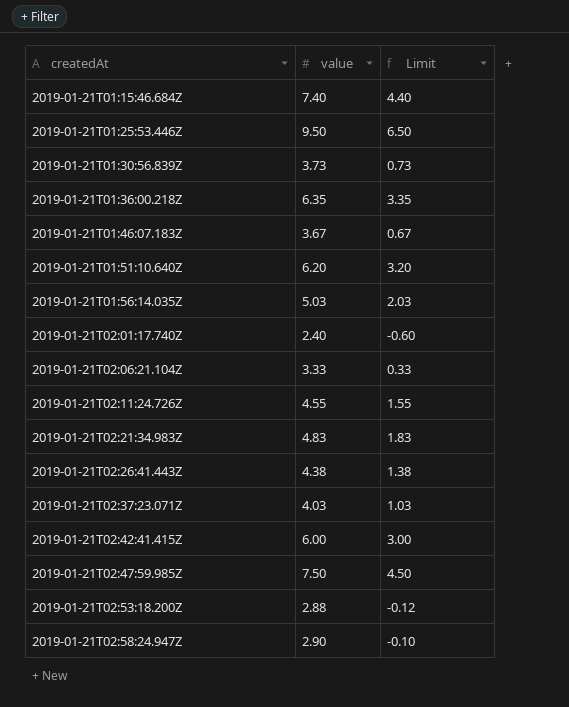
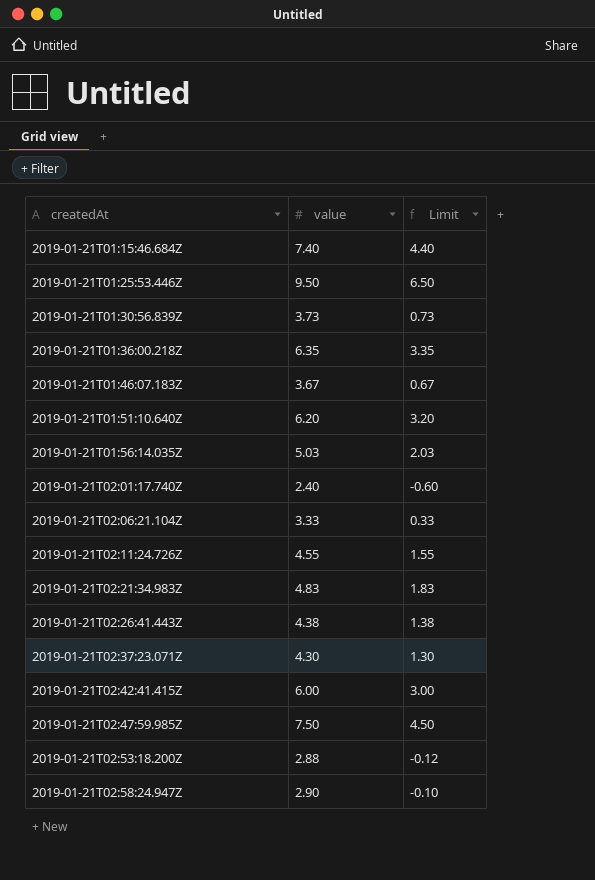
2019-01-21T02:37:23.071Z | value: 4.03 -> 4.30
2019-01-21T02:37:23.071Z | Limit: 1.03 -> 1.30

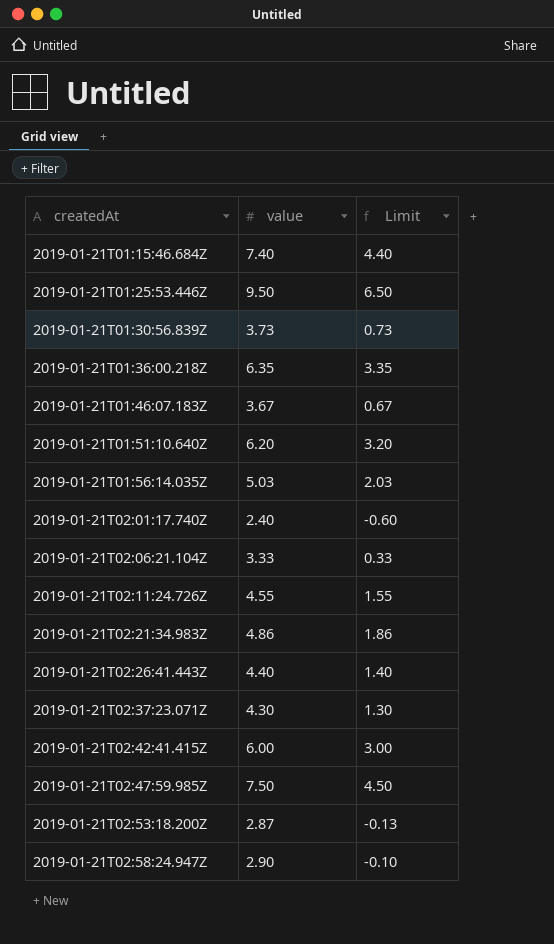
2019-01-21T02:21:34.983Z | value: 4.83 -> 4.86
2019-01-21T02:21:34.983Z | Limit: 1.83 -> 1.86
2019-01-21T02:26:41.443Z | value: 4.38 -> 4.40
2019-01-21T02:26:41.443Z | Limit: 1.38 -> 1.40
2019-01-21T02:53:18.200Z | value: 2.88 -> 2.87
2019-01-21T02:53:18.200Z | Limit: -0.12 -> -0.13

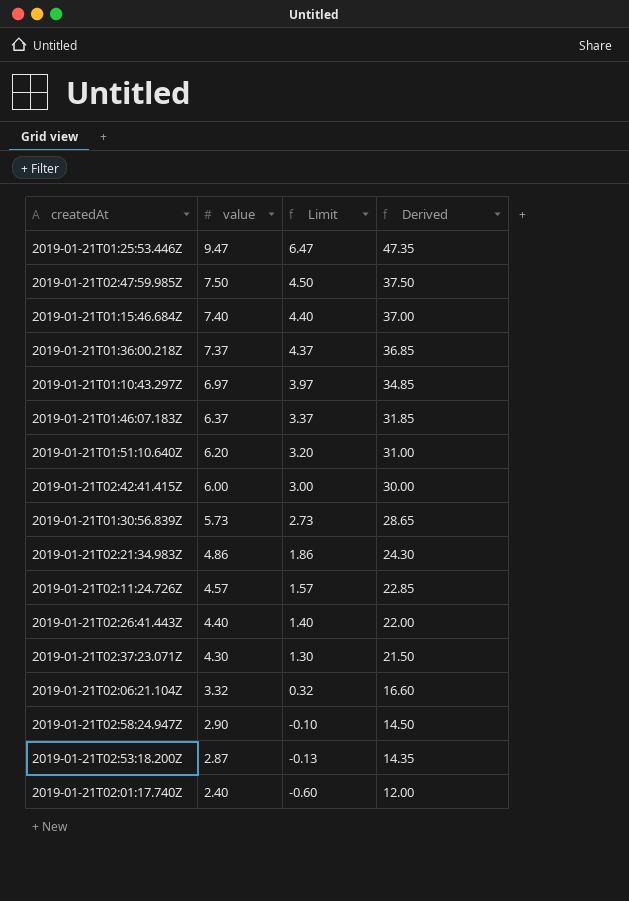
row order: createdAt ascending -> value descending
column Derived | formula: none -> [value] * 5
row 2019-01-21T01:56:14.035Z: 5.03 | 2.03 -> none
2019-01-21T01:25:53.446Z | value: 9.50 -> 9.47
2019-01-21T01:25:53.446Z | Limit: 6.50 -> 6.47
2019-01-21T01:36:00.218Z | value: 6.35 -> 7.37
2019-01-21T01:36:00.218Z | Limit: 3.35 -> 4.37
row 2019-01-21T01:10:43.297Z: none -> 6.97 | 3.97 | 34.85
2019-01-21T01:46:07.183Z | value: 3.67 -> 6.37
2019-01-21T01:46:07.183Z | Limit: 0.67 -> 3.37
2019-01-21T01:30:56.839Z | value: 3.73 -> 5.73
2019-01-21T01:30:56.839Z | Limit: 0.73 -> 2.73
2019-01-21T02:11:24.726Z | value: 4.55 -> 4.57
2019-01-21T02:11:24.726Z | Limit: 1.55 -> 1.57
2019-01-21T02:06:21.104Z | value: 3.33 -> 3.32
2019-01-21T02:06:21.104Z | Limit: 0.33 -> 0.32

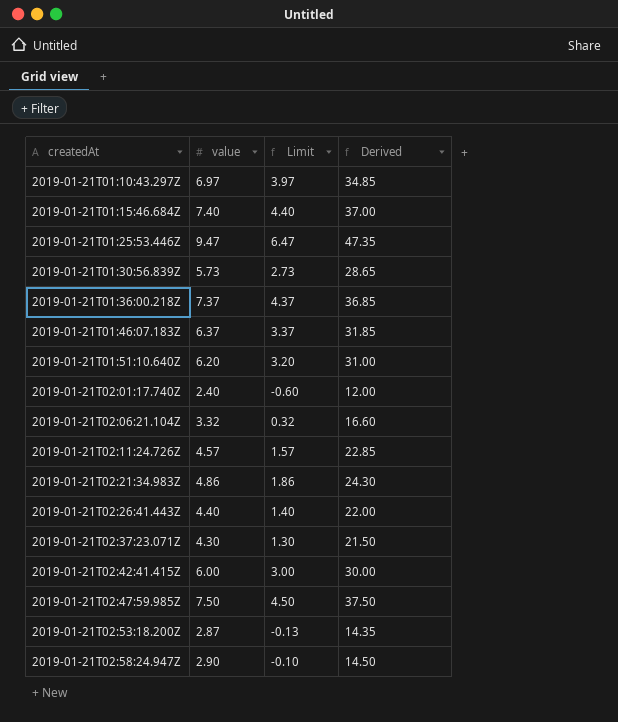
row order: value descending -> createdAt ascending

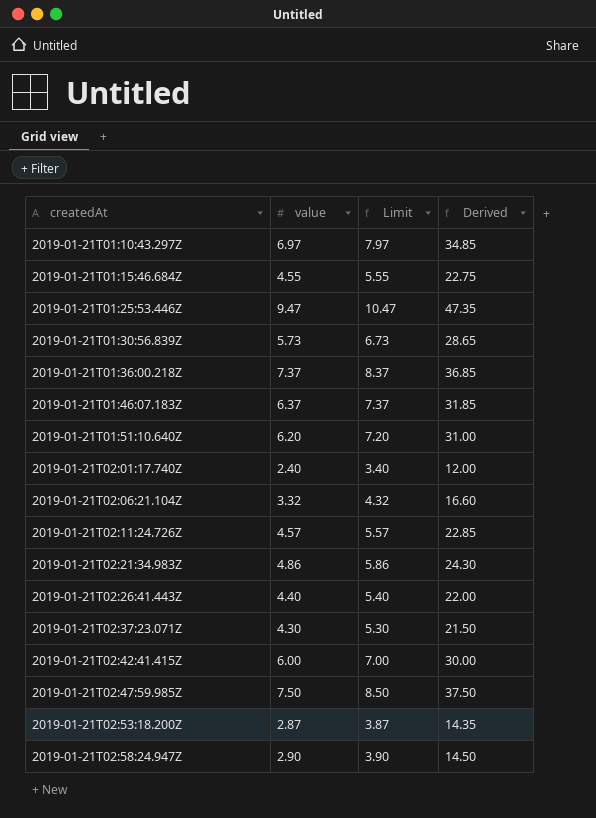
column Limit | formula: [value] - 3 -> [value] + 1
2019-01-21T01:15:46.684Z | value: 7.40 -> 4.55
2019-01-21T01:15:46.684Z | Derived: 37.00 -> 22.75

